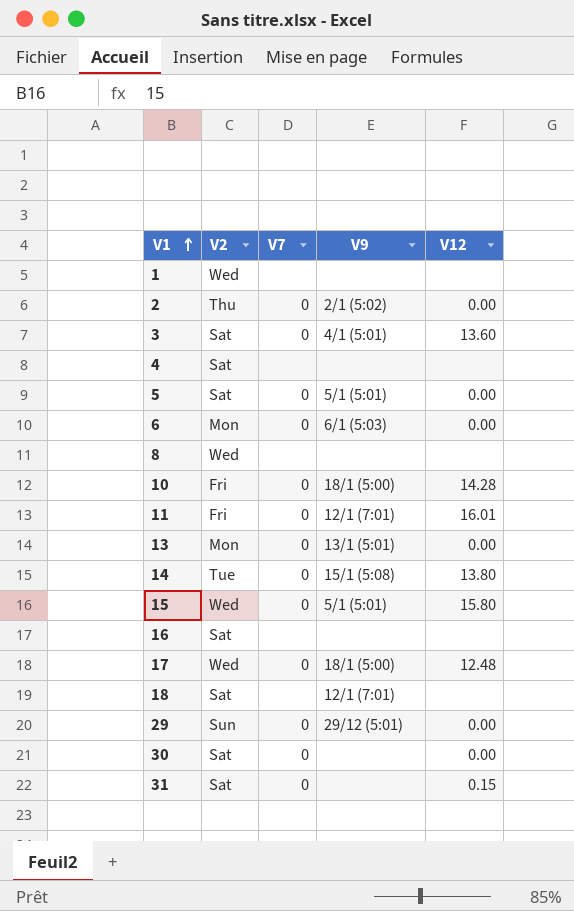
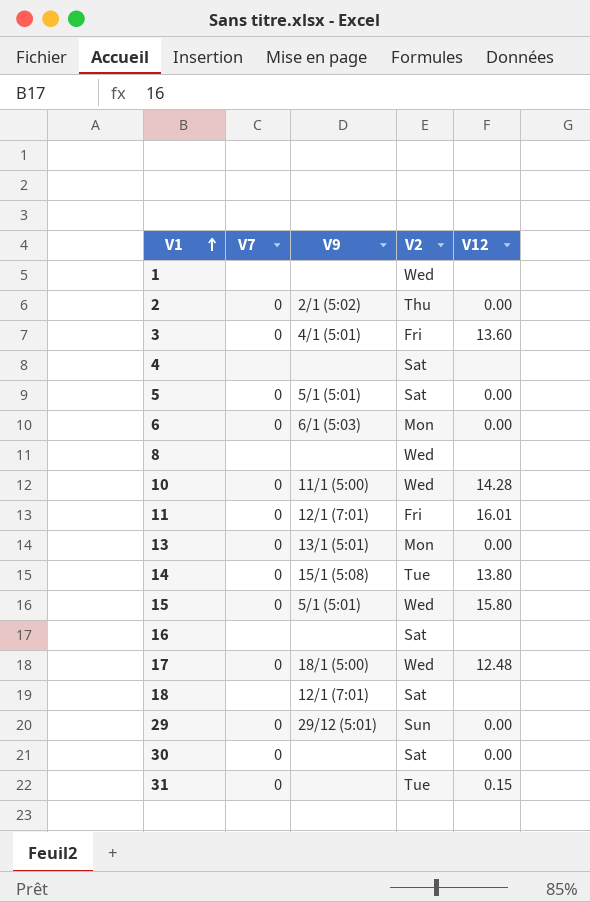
column V2 | position: 2 -> 4
3 | V2: Sat -> Fri
10 | V9: 18/1 (5:00) -> 11/1 (5:00)
10 | V2: Fri -> Wed
31 | V2: Sat -> Tue

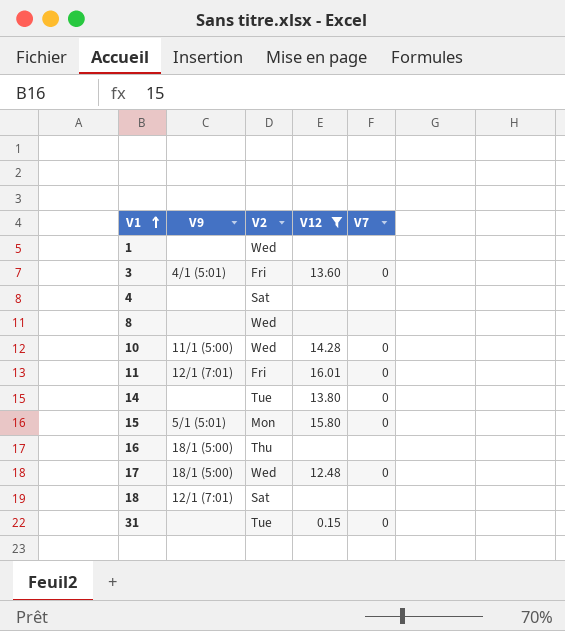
filter: none -> V12 != 0.00
column V7 | position: 2 -> 5
14 | V9: 15/1 (5:08) -> none
15 | V2: Wed -> Mon
16 | V9: none -> 18/1 (5:00)
16 | V2: Sat -> Thu

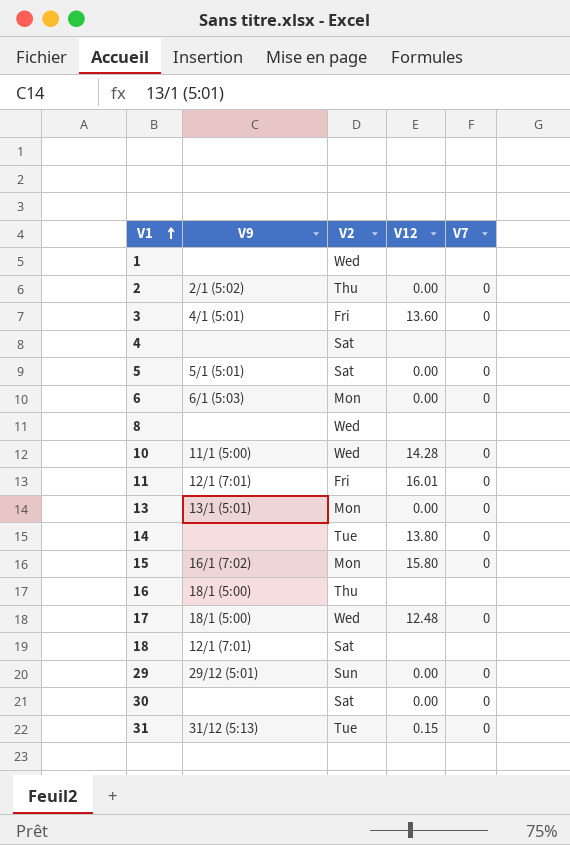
filter: V12 != 0.00 -> none
15 | V9: 5/1 (5:01) -> 16/1 (7:02)
31 | V9: none -> 31/12 (5:13)

